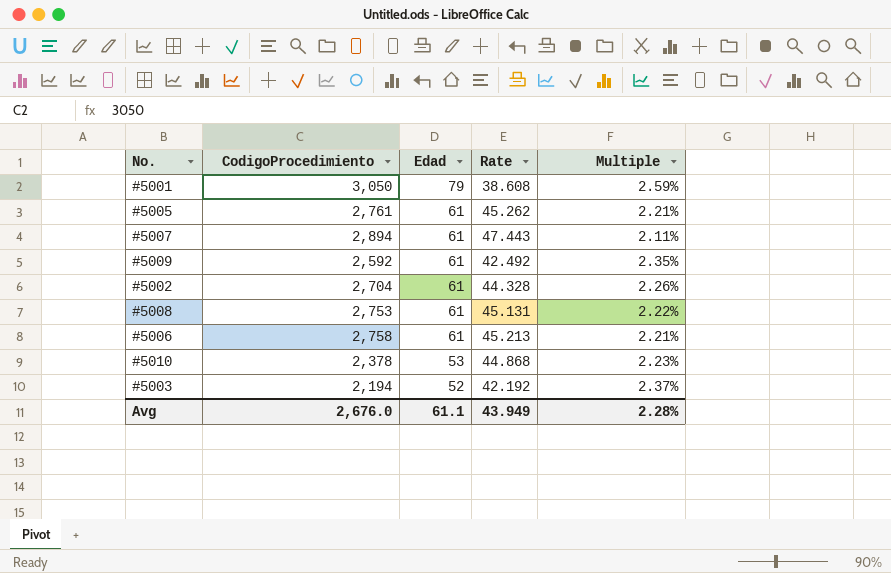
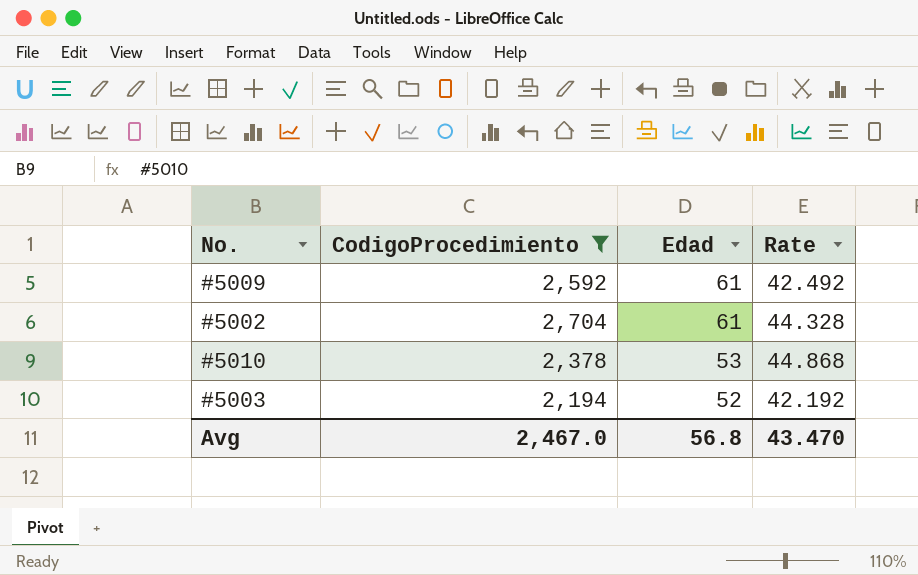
filter: none -> CodigoProcedimiento <= 2,704
column Multiple | formula: [Edad] / [CodigoProcedimiento] -> none
Avg | CodigoProcedimiento: 2,676.0 -> 2,467.0
Avg | Edad: 61.1 -> 56.8
Avg | Rate: 43.949 -> 43.470

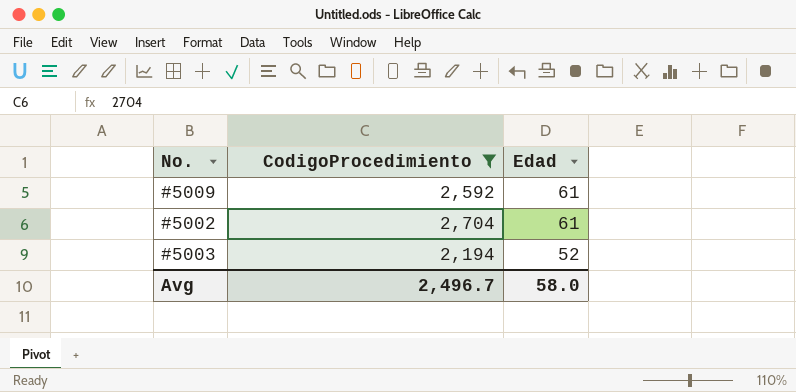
column Rate | formula: [CodigoProcedimiento] / [Edad] -> none
row #5010: 2,378 | 53 | 44.868 -> none
Avg | CodigoProcedimiento: 2,467.0 -> 2,496.7
Avg | Edad: 56.8 -> 58.0

